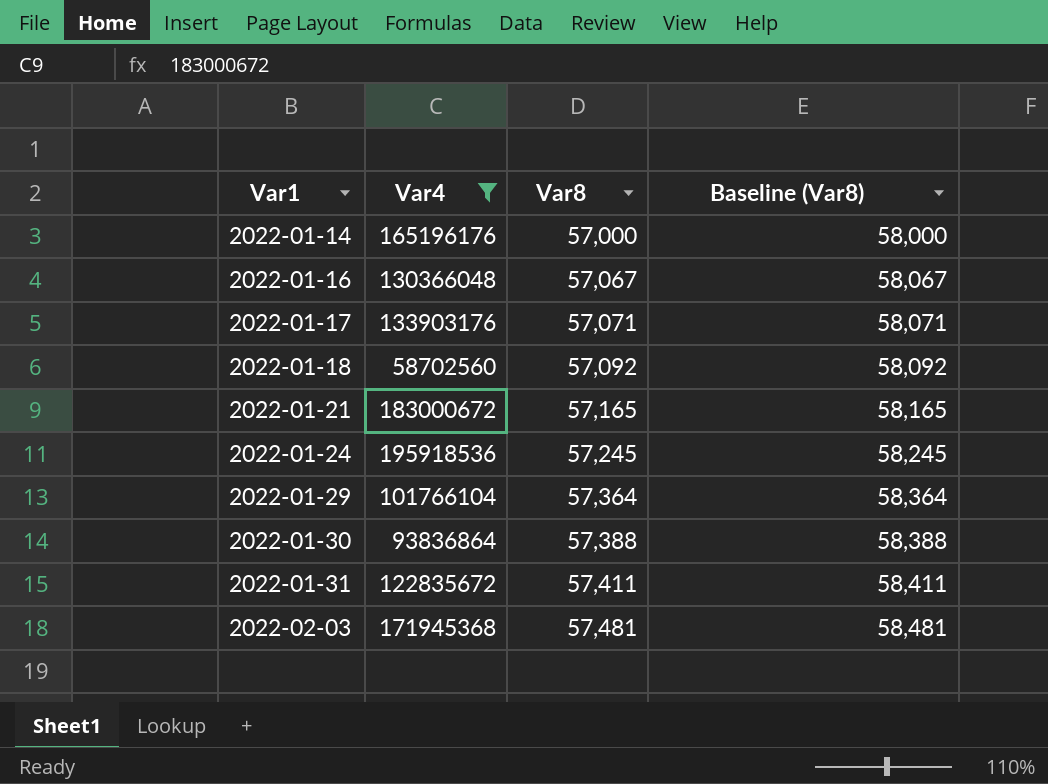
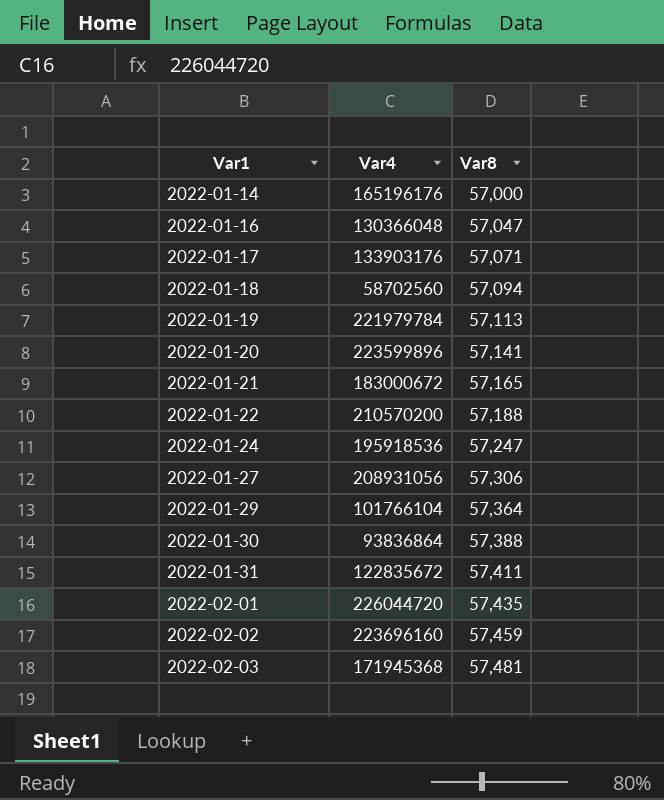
filter: Var4 <= 195918536 -> none
column Baseline (Var8) | formula: [Var8] + 1000 -> none
2022-01-16 | Var8: 57,067 -> 57,047
2022-01-18 | Var8: 57,092 -> 57,094
2022-01-24 | Var8: 57,245 -> 57,247

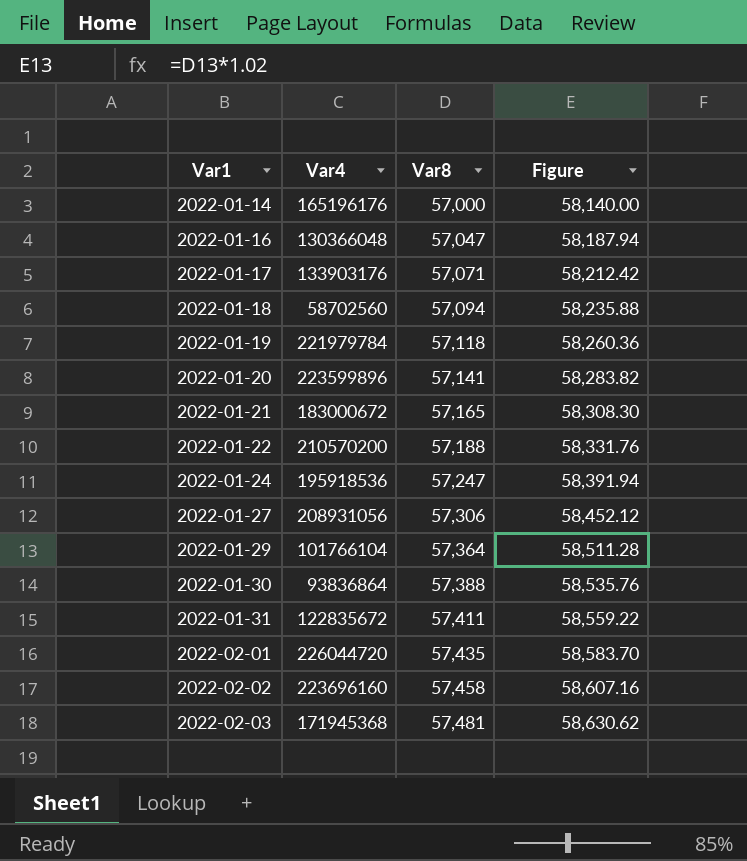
column Figure | formula: none -> [Var8] * 1.02
2022-01-19 | Var8: 57,113 -> 57,118
2022-02-02 | Var8: 57,459 -> 57,458

